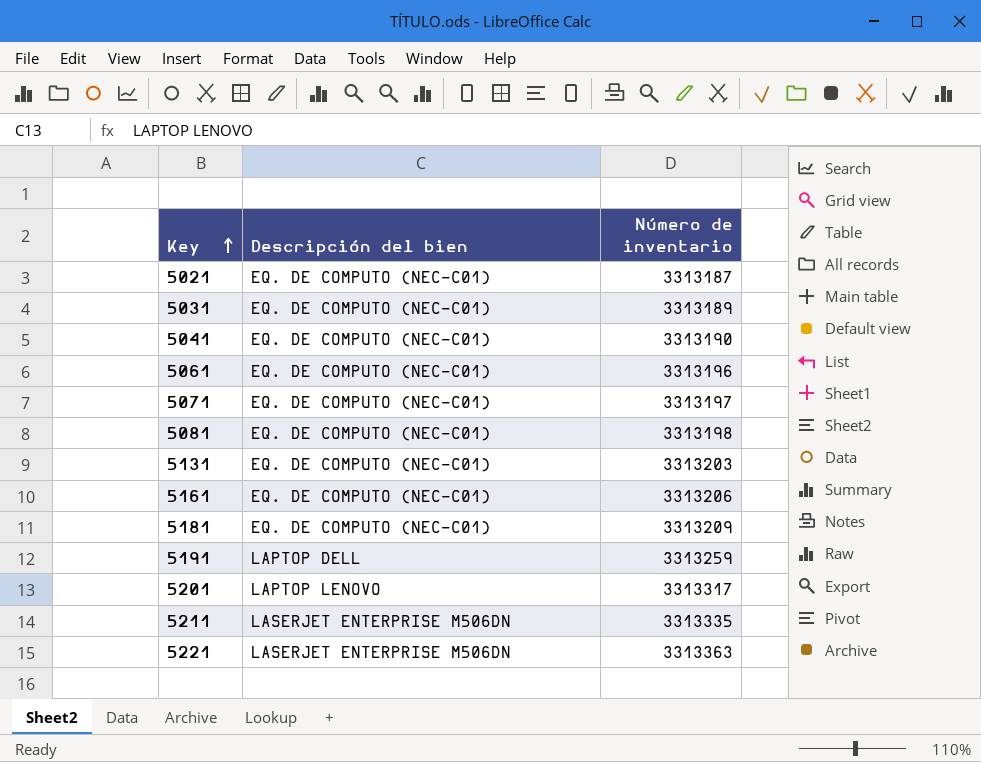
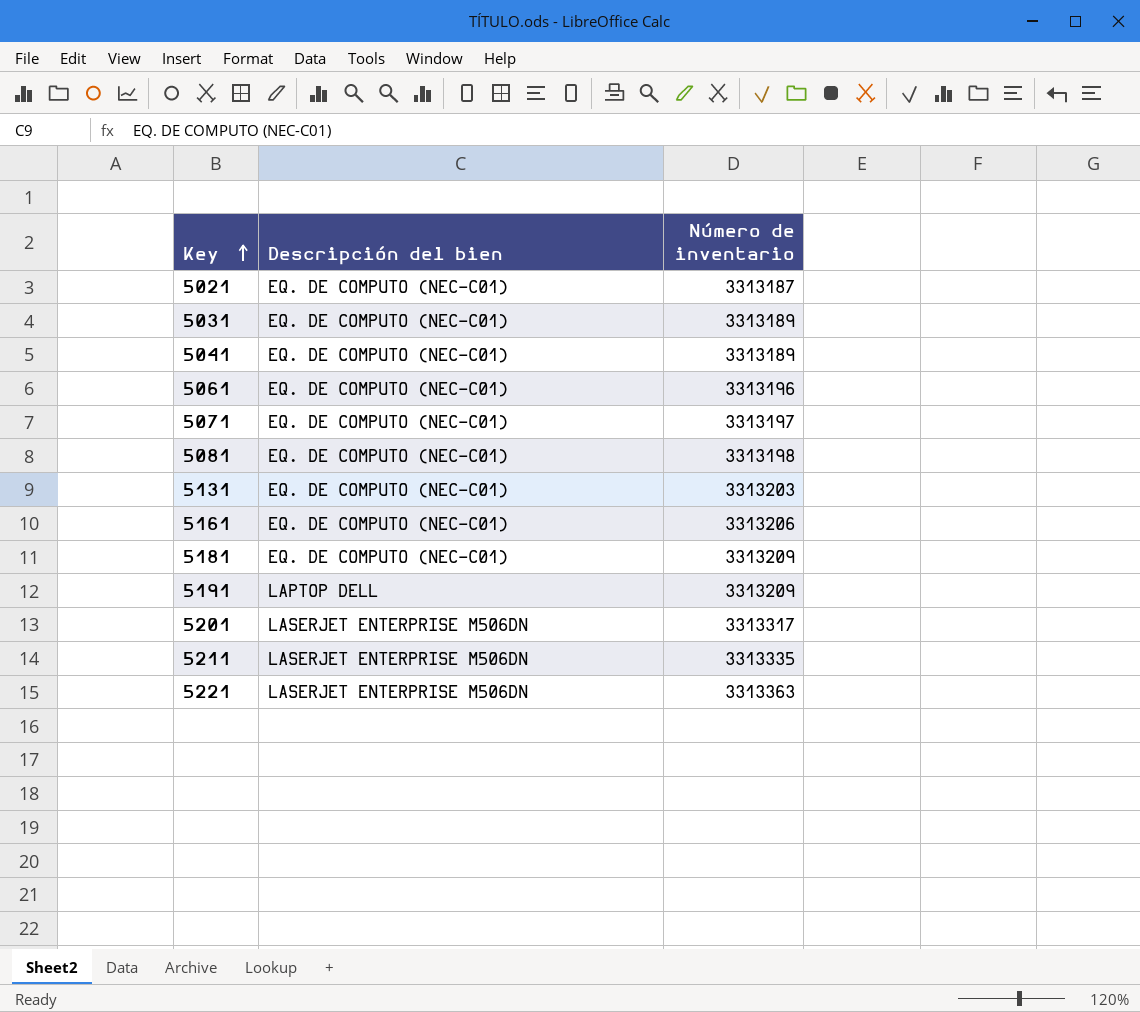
5041 | Número de inventario: 3313190 -> 3313189
5191 | Número de inventario: 3313259 -> 3313209
5201 | Descripción del bien: LAPTOP LENOVO -> LASERJET ENTERPRISE M506DN

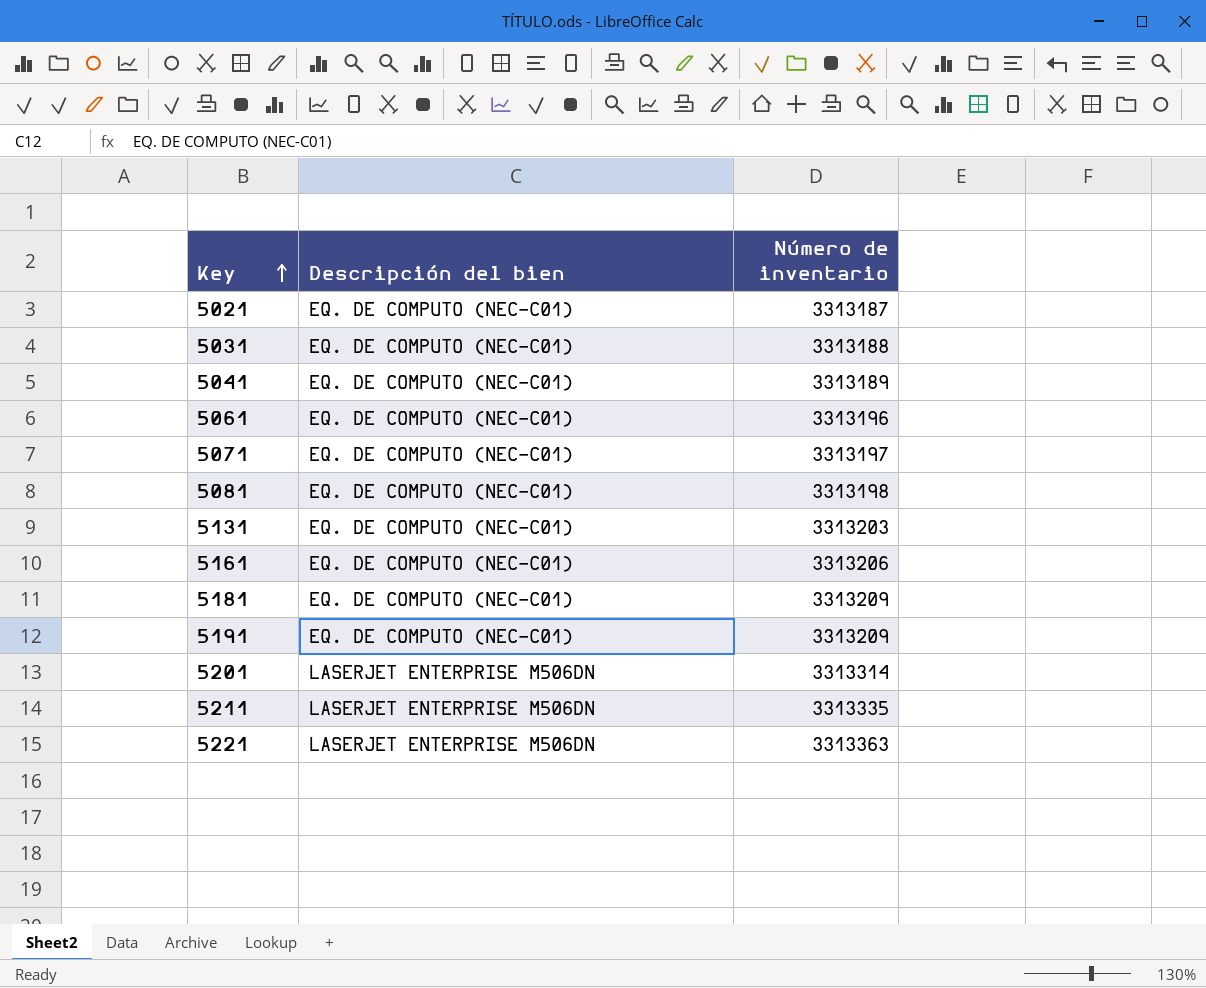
5031 | Número de inventario: 3313189 -> 3313188
5191 | Descripción del bien: LAPTOP DELL -> EQ. DE COMPUTO (NEC-C01)
5201 | Número de inventario: 3313317 -> 3313314

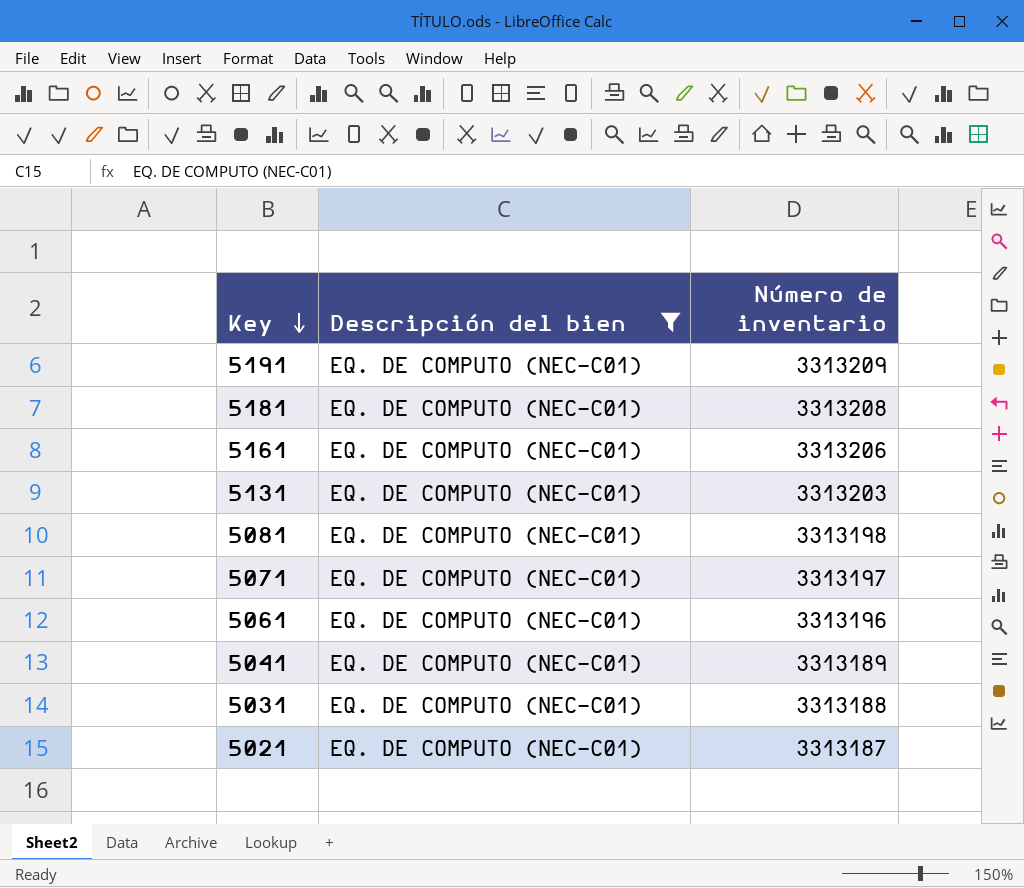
filter: none -> Descripción del bien = EQ. DE COMPUTO (NEC-C01)
row order: Key ascending -> Key descending
5181 | Número de inventario: 3313209 -> 3313208

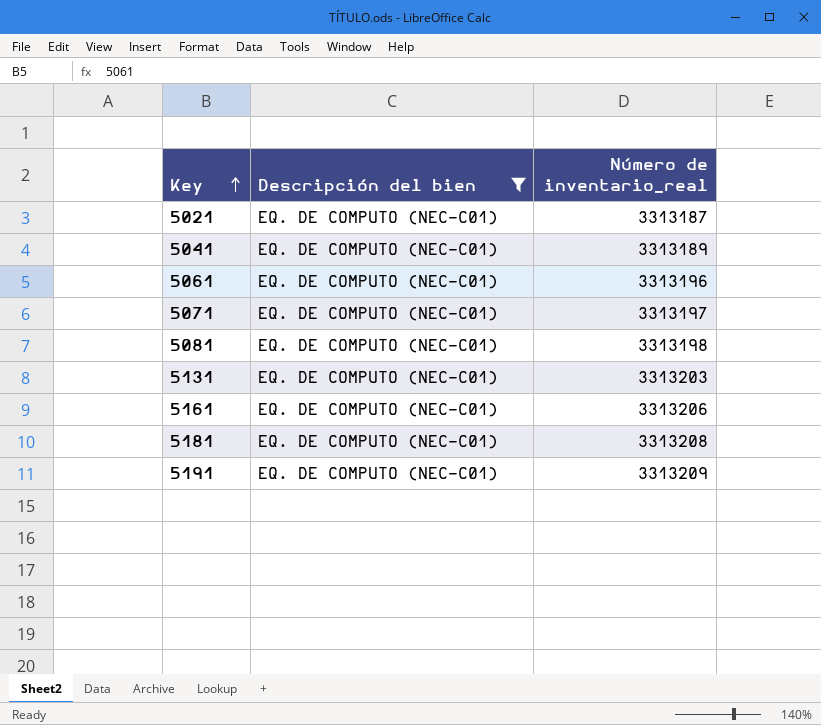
row order: Key descending -> Key ascending
column name: Número de inventario -> Número de inventario_real
row 5031: EQ. DE COMPUTO (NEC-C01) | 3313188 -> none

